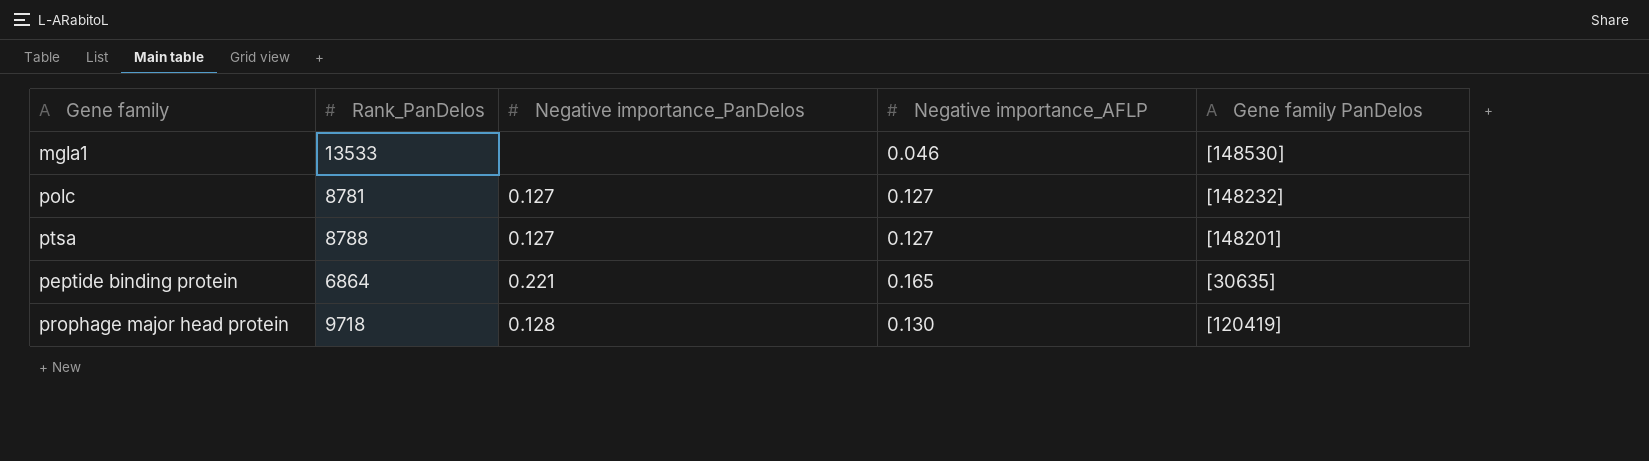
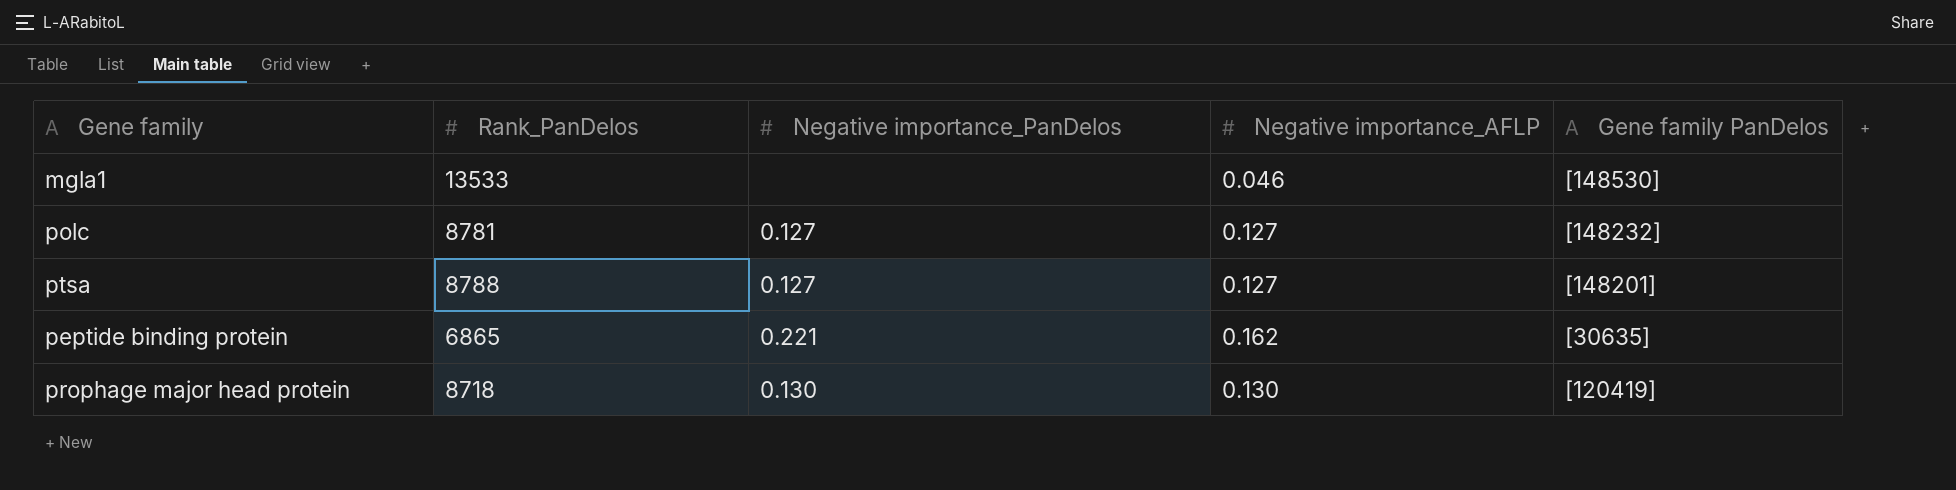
peptide binding protein | Rank_PanDelos: 6864 -> 6865
peptide binding protein | Negative importance_AFLP: 0.165 -> 0.162
prophage major head protein | Rank_PanDelos: 9718 -> 8718
prophage major head protein | Negative importance_PanDelos: 0.128 -> 0.130

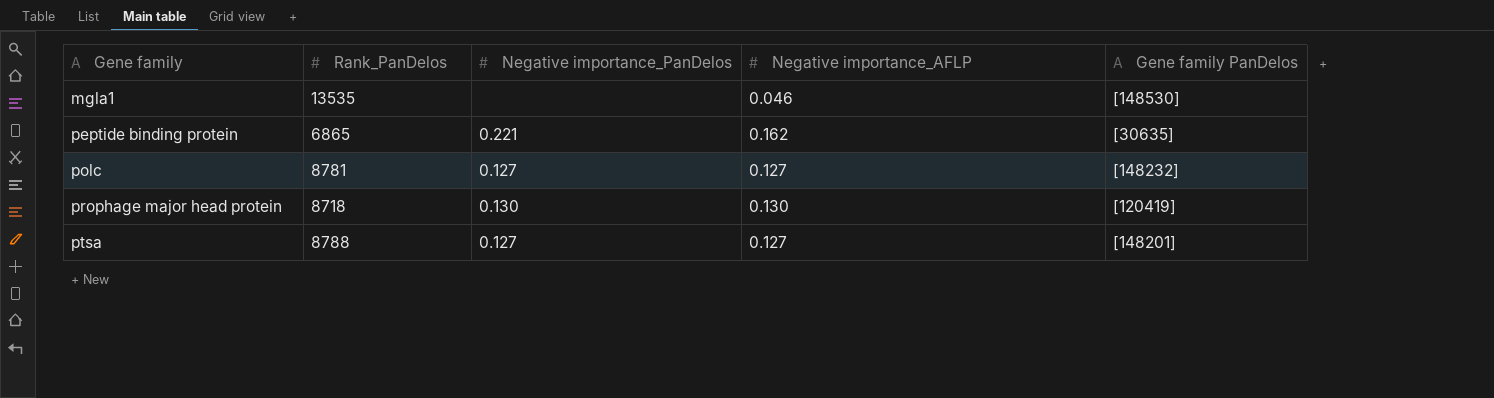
row order: none -> Gene family ascending
mgla1 | Rank_PanDelos: 13533 -> 13535

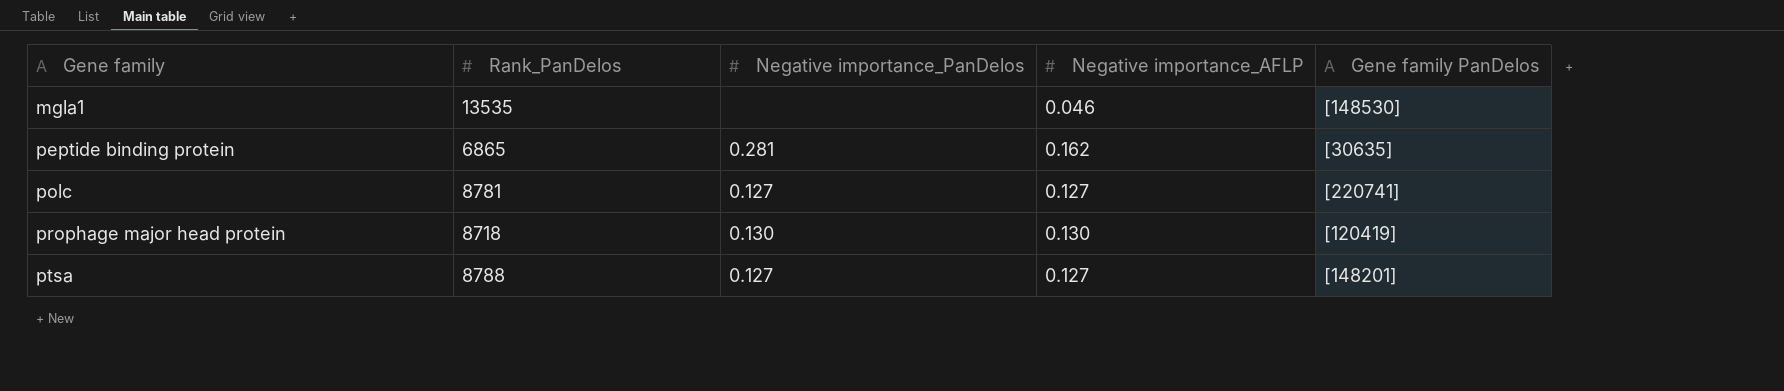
peptide binding protein | Negative importance_PanDelos: 0.221 -> 0.281
polc | Gene family PanDelos: [148232] -> [220741]

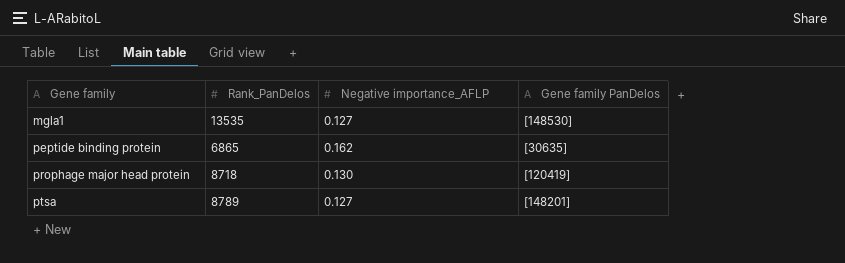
column Negative importance_PanDelos | position: 3 -> none
row polc: 8781 | 0.127 | 0.127 | [220741] -> none
mgla1 | Negative importance_AFLP: 0.046 -> 0.127
ptsa | Rank_PanDelos: 8788 -> 8789

